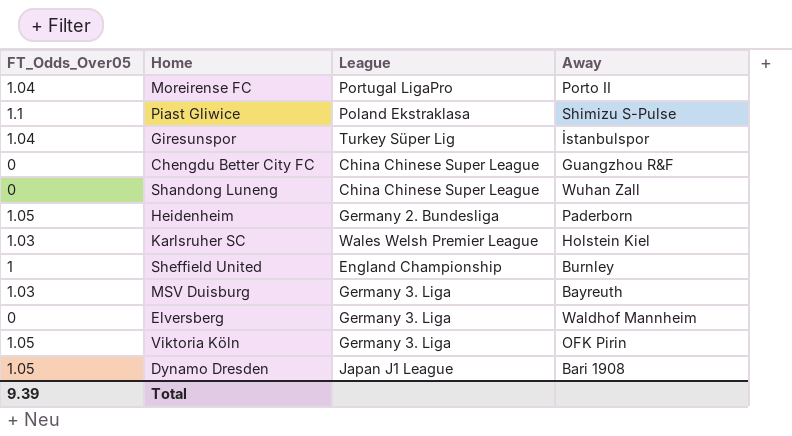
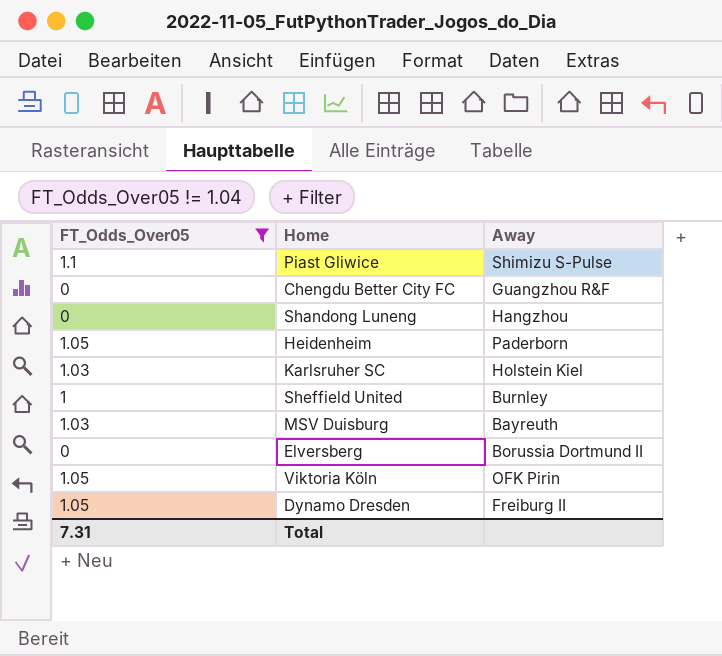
filter: none -> FT_Odds_Over05 != 1.04
column League | position: 3 -> none
Shandong Luneng | Away: Wuhan Zall -> Hangzhou
Elversberg | Away: Waldhof Mannheim -> Borussia Dortmund II
Dynamo Dresden | Away: Bari 1908 -> Freiburg II
Total | FT_Odds_Over05: 9.39 -> 7.31

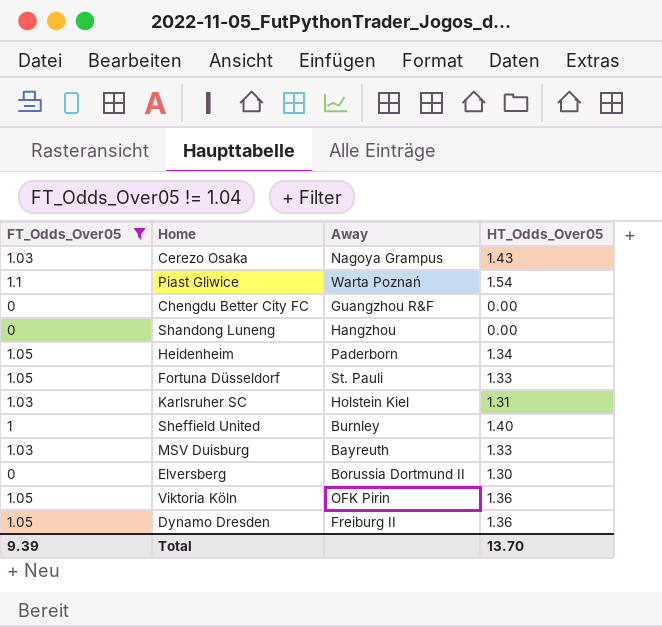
column HT_Odds_Over05 | position: none -> 4
row Cerezo Osaka: none -> 1.03 | Nagoya Grampus | 1.43
Piast Gliwice | Away: Shimizu S-Pulse -> Warta Poznań
row Fortuna Düsseldorf: none -> 1.05 | St. Pauli | 1.33
Total | FT_Odds_Over05: 7.31 -> 9.39

